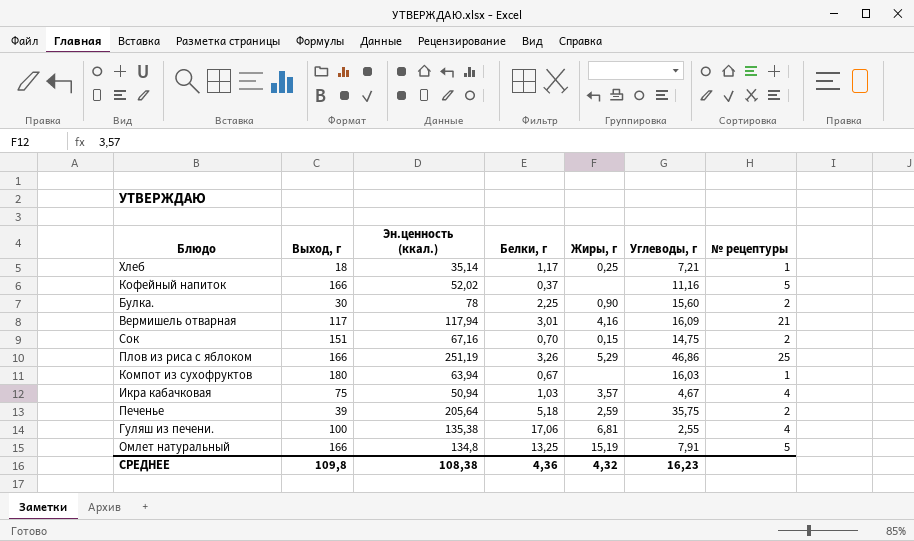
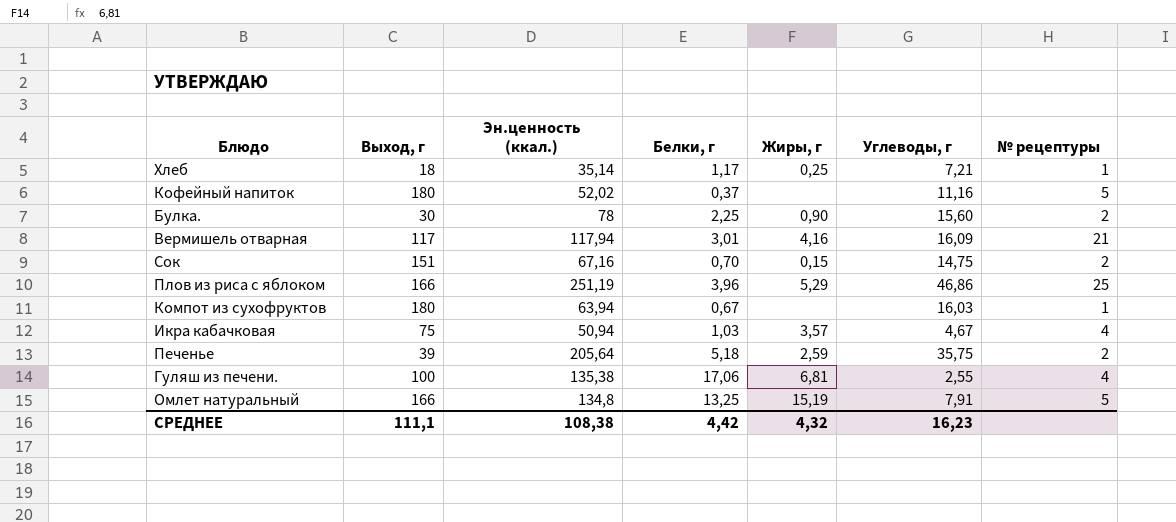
Кофейный напиток | Выход, г: 166 -> 180
Плов из риса с яблоком | Белки, г: 3,26 -> 3,96
СРЕДНЕЕ | Выход, г: 109,8 -> 111,1
СРЕДНЕЕ | Белки, г: 4,36 -> 4,42

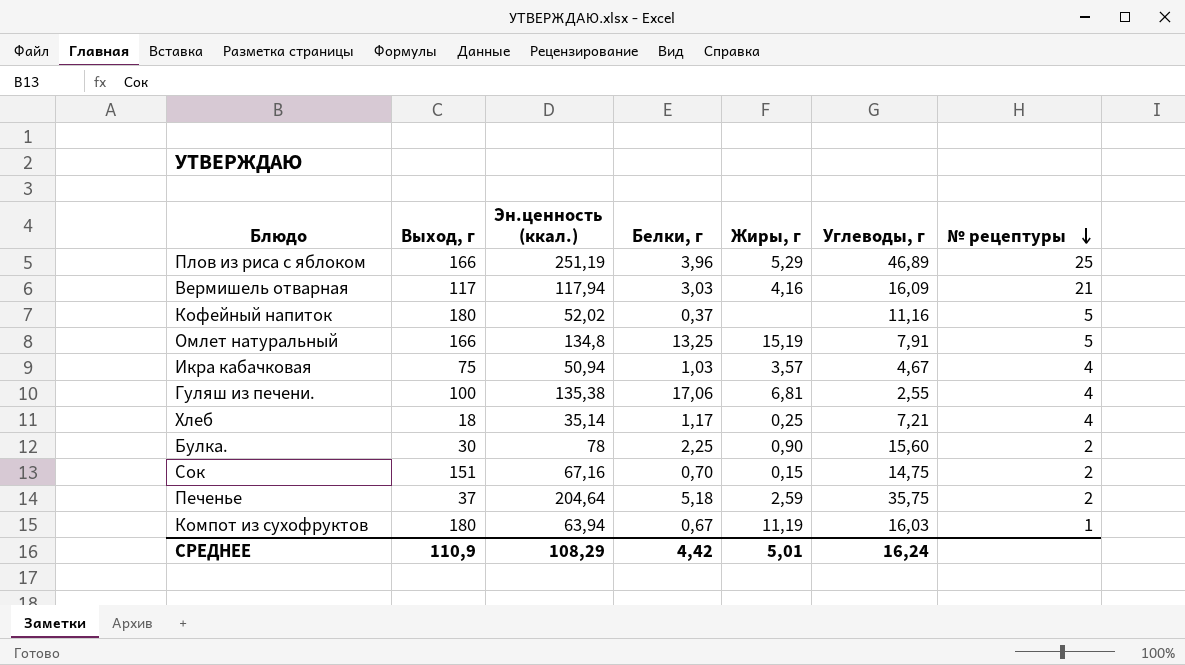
row order: none -> № рецептуры descending
Плов из риса с яблоком | Углеводы, г: 46,86 -> 46,89
Вермишель отварная | Белки, г: 3,01 -> 3,03
Хлеб | № рецептуры: 1 -> 4
Печенье | Выход, г: 39 -> 37
Печенье | Эн.ценность (ккал.): 205,64 -> 204,64
Компот из сухофруктов | Жиры, г: none -> 11,19
СРЕДНЕЕ | Выход, г: 111,1 -> 110,9
СРЕДНЕЕ | Эн.ценность (ккал.): 108,38 -> 108,29
СРЕДНЕЕ | Жиры, г: 4,32 -> 5,01
СРЕДНЕЕ | Углеводы, г: 16,23 -> 16,24

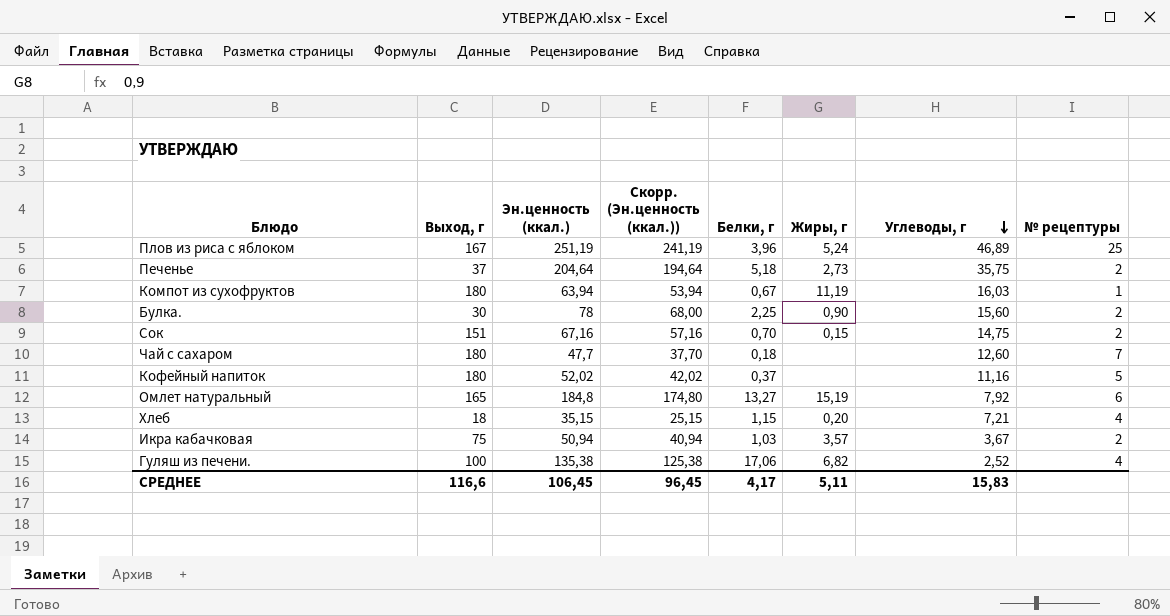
row order: № рецептуры descending -> Углеводы, г descending
column Скорр. (Эн.ценность (ккал.)) | formula: none -> [Эн.ценность (ккал.)] - 10
row Вермишель отварная: 117 | 117,94 | 3,03 | 4,16 | 16,09 | 21 -> none
Плов из риса с яблоком | Выход, г: 166 -> 167
Плов из риса с яблоком | Жиры, г: 5,29 -> 5,24
Печенье | Жиры, г: 2,59 -> 2,73
row Чай с сахаром: none -> 180 | 47,7 | 37,70 | 0,18 | none | 12,60 | 7
Омлет натуральный | Выход, г: 166 -> 165
Омлет натуральный | Эн.ценность (ккал.): 134,8 -> 184,8
Омлет натуральный | Белки, г: 13,25 -> 13,27
Омлет натуральный | Углеводы, г: 7,91 -> 7,92
Омлет натуральный | № рецептуры: 5 -> 6
Хлеб | Эн.ценность (ккал.): 35,14 -> 35,15
Хлеб | Белки, г: 1,17 -> 1,15
Хлеб | Жиры, г: 0,25 -> 0,20
Икра кабачковая | Углеводы, г: 4,67 -> 3,67
Икра кабачковая | № рецептуры: 4 -> 2
Гуляш из печени. | Жиры, г: 6,81 -> 6,82
Гуляш из печени. | Углеводы, г: 2,55 -> 2,52
СРЕДНЕЕ | Выход, г: 110,9 -> 116,6
СРЕДНЕЕ | Эн.ценность (ккал.): 108,29 -> 106,45
СРЕДНЕЕ | Белки, г: 4,42 -> 4,17
СРЕДНЕЕ | Жиры, г: 5,01 -> 5,11
СРЕДНЕЕ | Углеводы, г: 16,24 -> 15,83

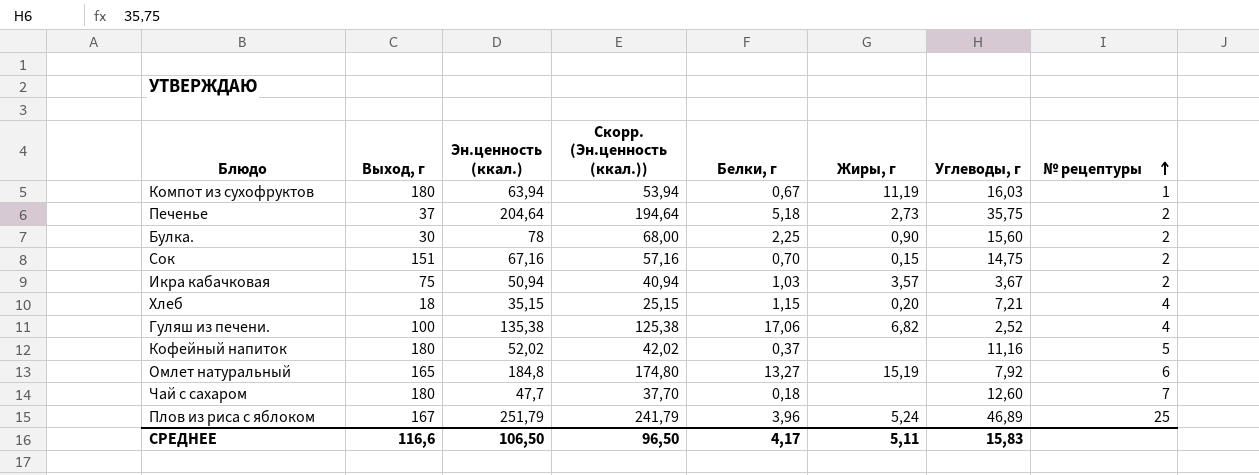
row order: Углеводы, г descending -> № рецептуры ascending
Плов из риса с яблоком | Эн.ценность (ккал.): 251,19 -> 251,79
Плов из риса с яблоком | Скорр. (Эн.ценность (ккал.)): 241,19 -> 241,79
СРЕДНЕЕ | Эн.ценность (ккал.): 106,45 -> 106,50
СРЕДНЕЕ | Скорр. (Эн.ценность (ккал.)): 96,45 -> 96,50

